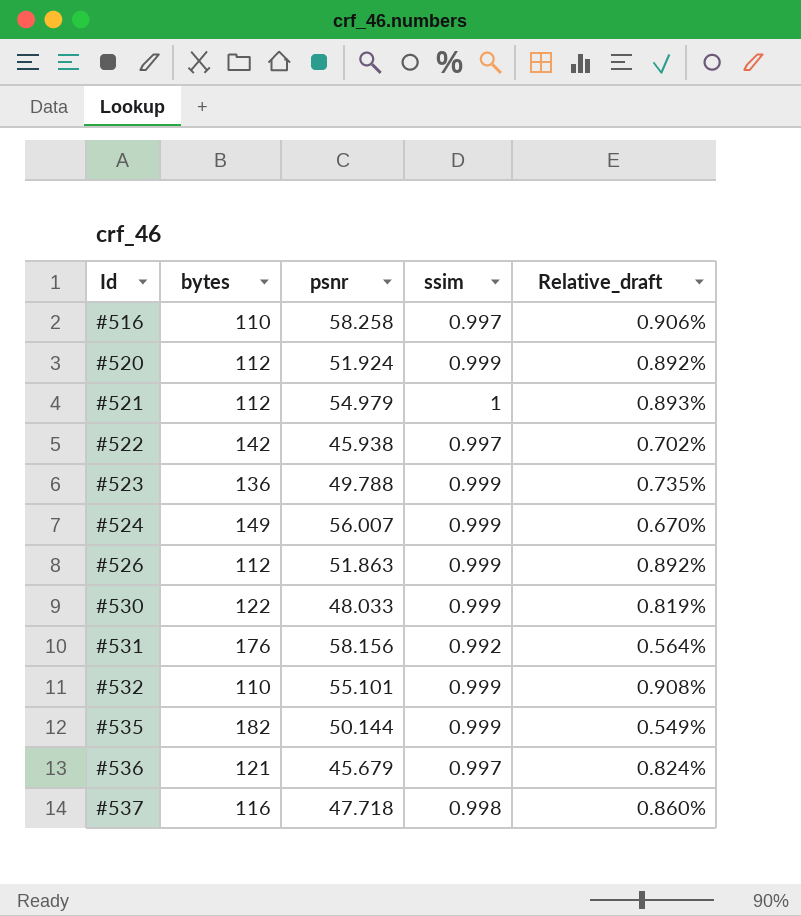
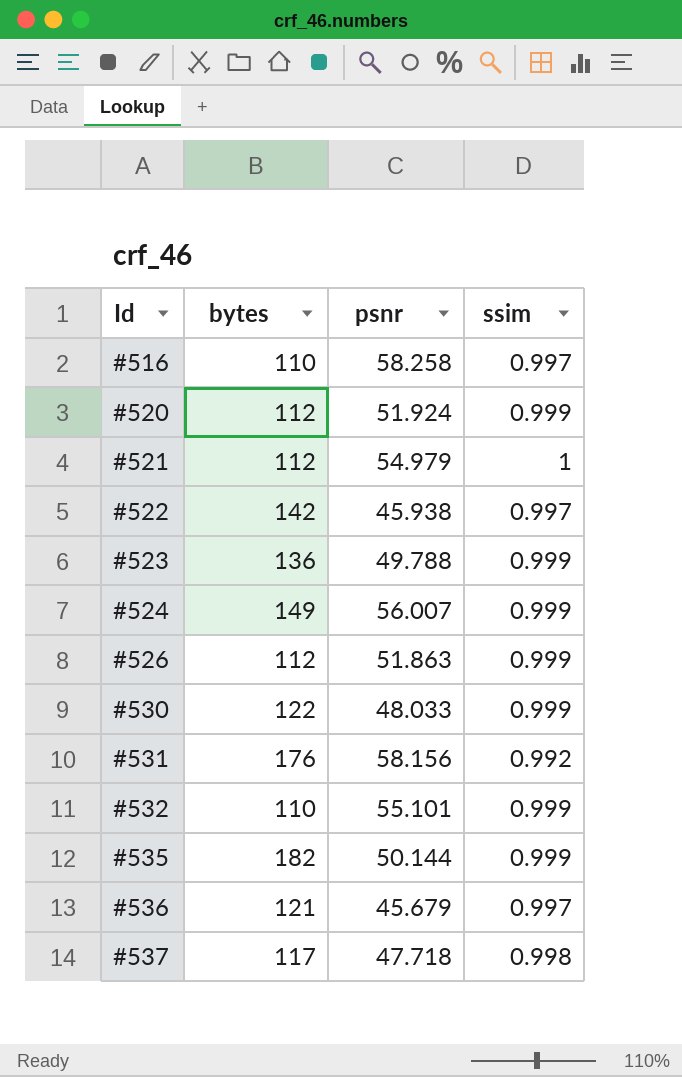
column Relative_draft | formula: [ssim] / [bytes] -> none
#537 | bytes: 116 -> 117

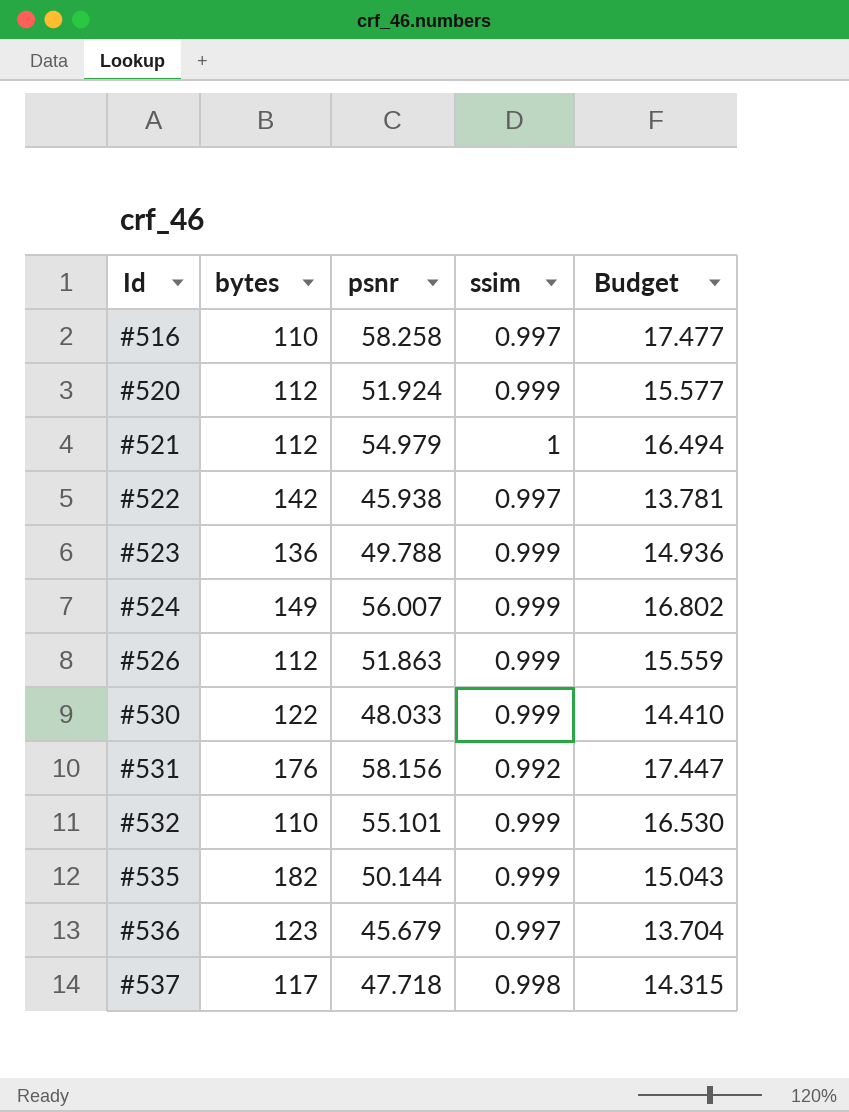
column Budget | formula: none -> [psnr] * 0.3
#536 | bytes: 121 -> 123

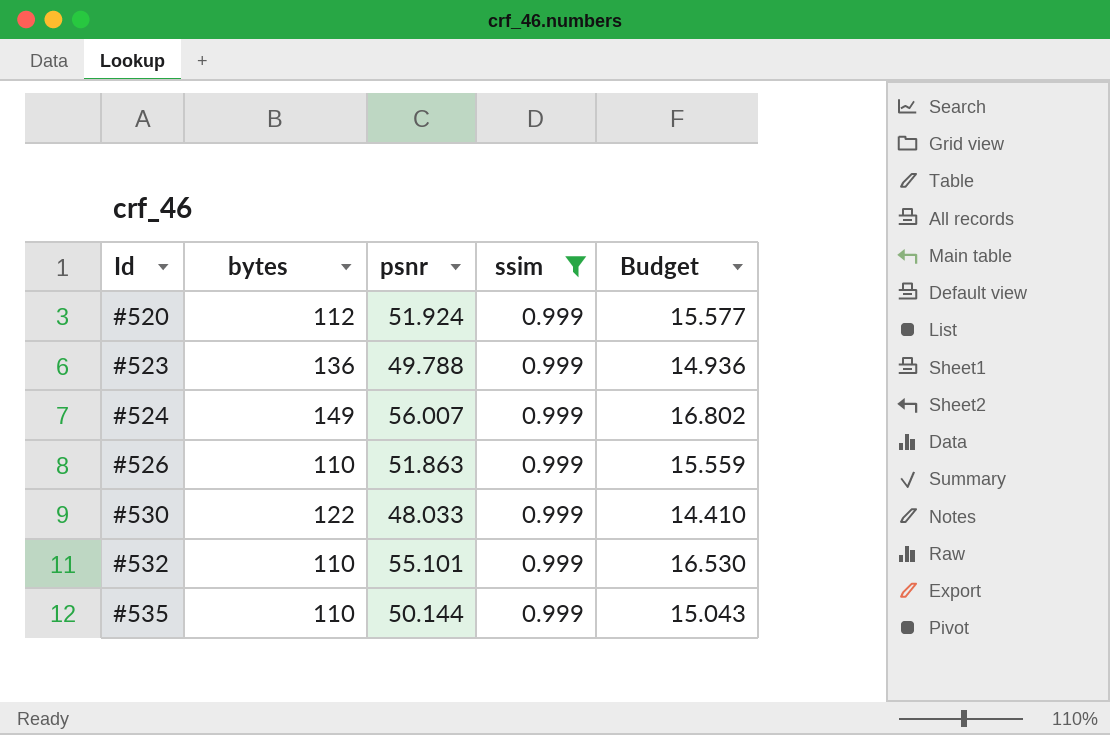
filter: none -> ssim = 0.999
#526 | bytes: 112 -> 110
#535 | bytes: 182 -> 110

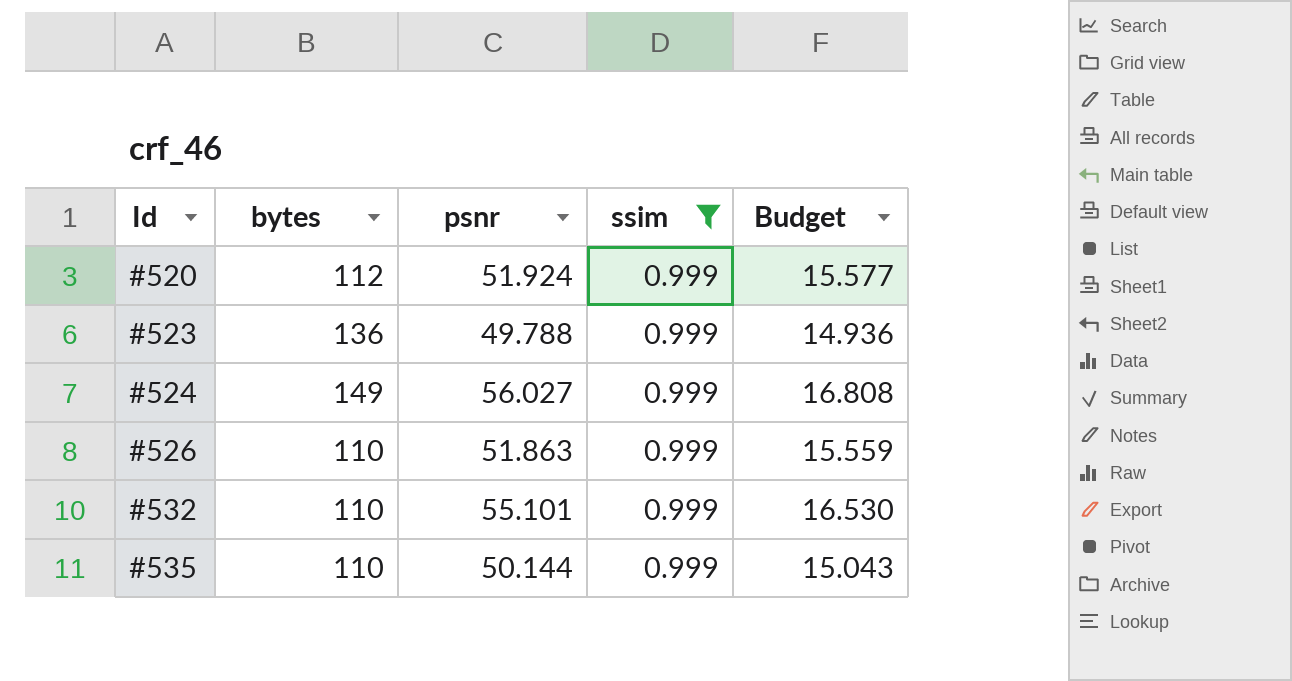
row #530: 122 | 48.033 | 0.999 | 14.410 -> none
#524 | psnr: 56.007 -> 56.027
#524 | Budget: 16.802 -> 16.808

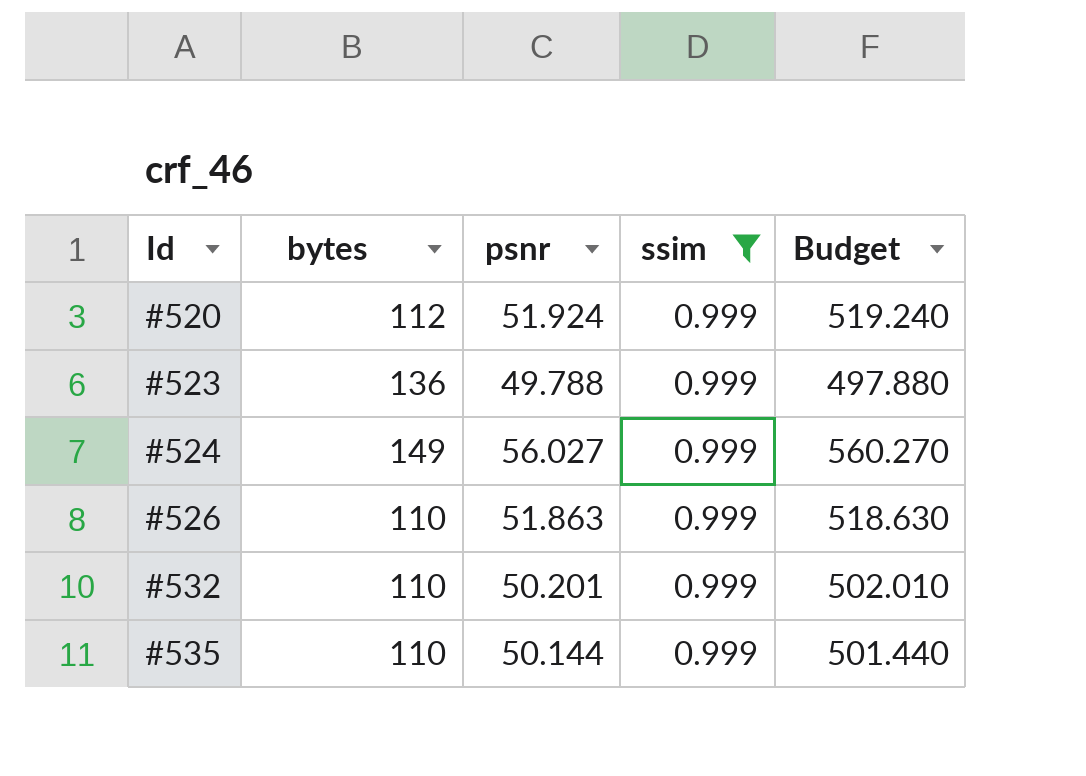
column Budget | formula: [psnr] * 0.3 -> [psnr] * 10
#532 | psnr: 55.101 -> 50.201

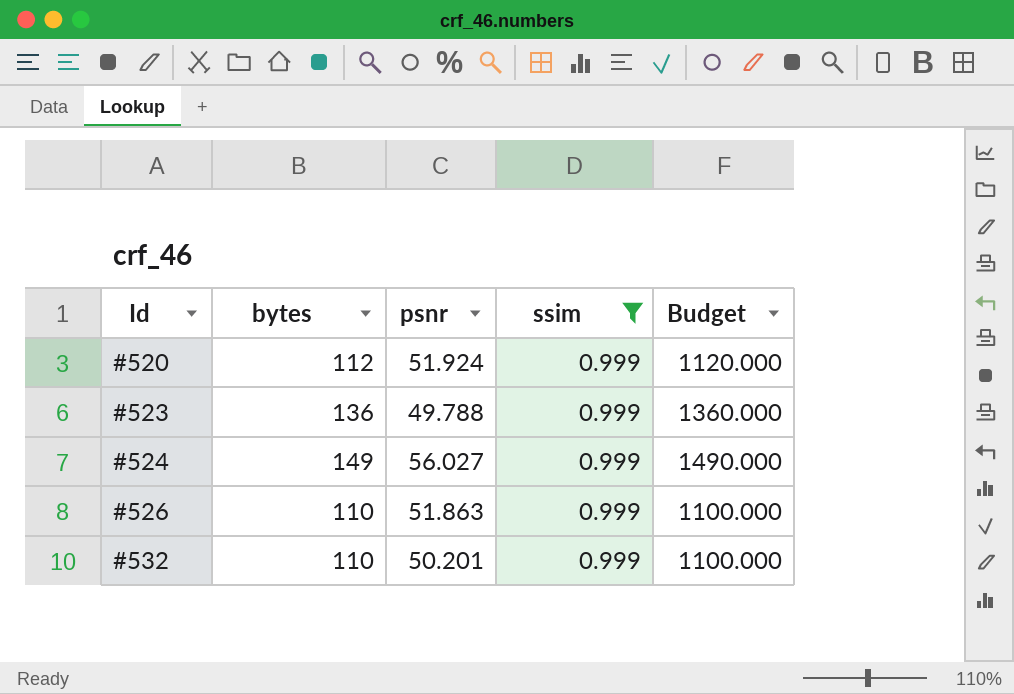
column Budget | formula: [psnr] * 10 -> [bytes] * 10
row #535: 110 | 50.144 | 0.999 | 501.440 -> none

